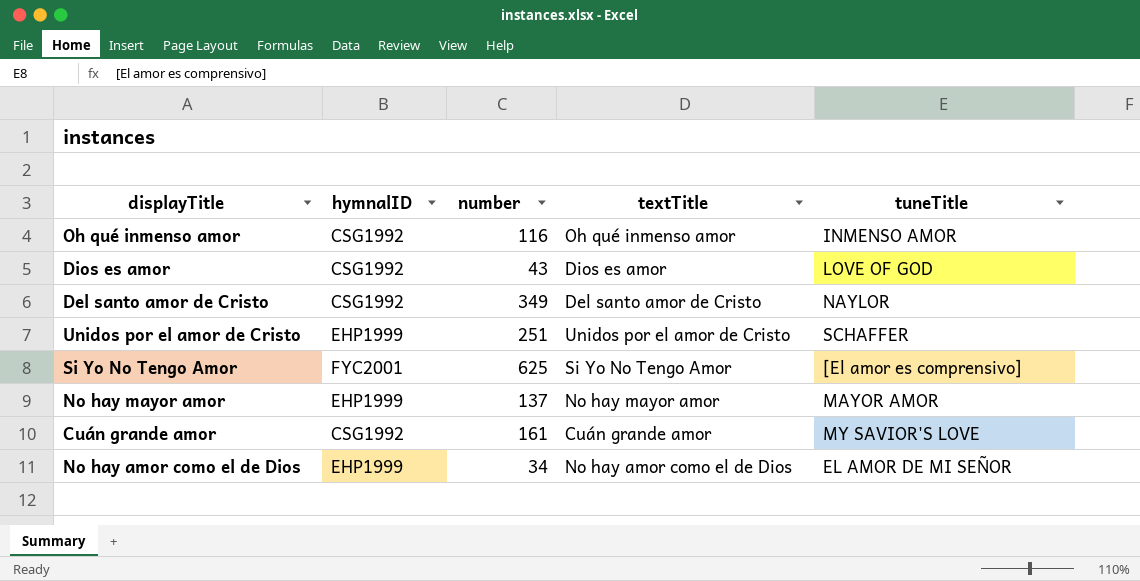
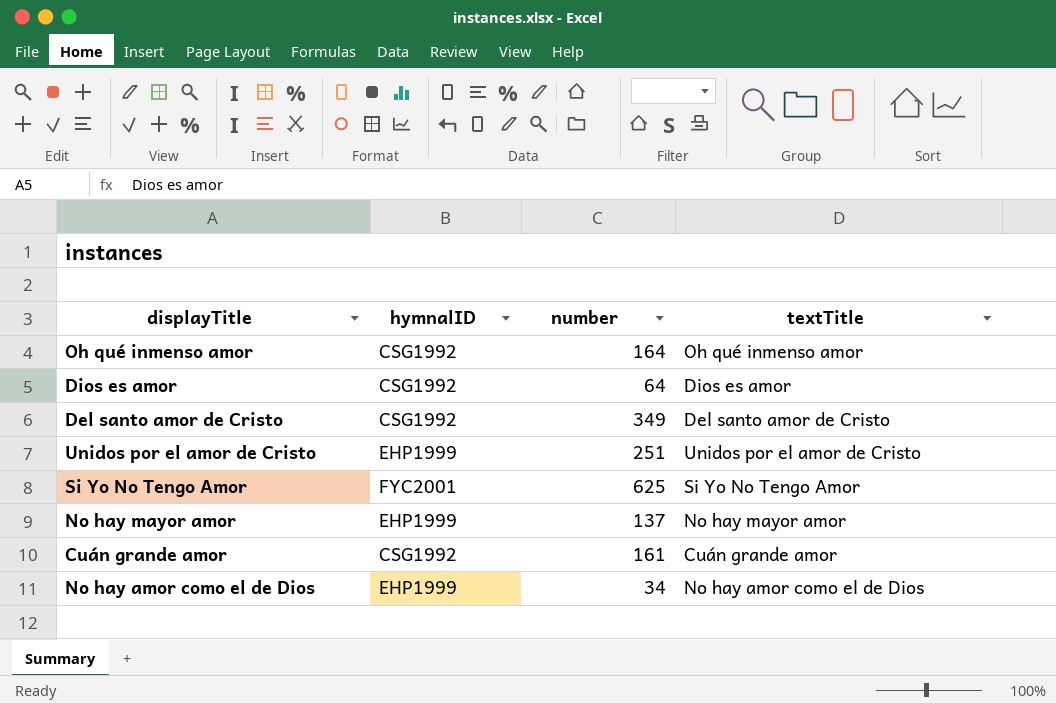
column tuneTitle | position: 5 -> none
Oh qué inmenso amor | number: 116 -> 164
Dios es amor | number: 43 -> 64

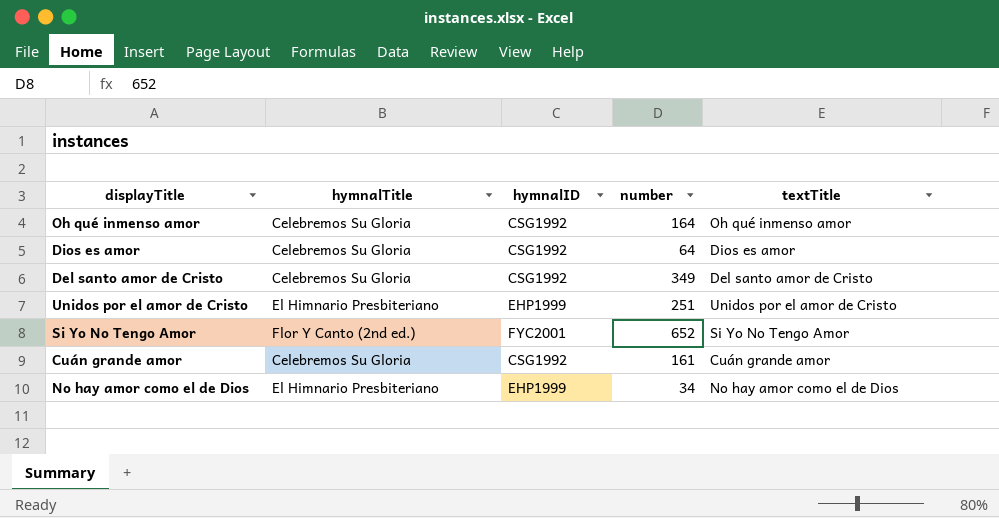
column hymnalTitle | position: none -> 2
row No hay mayor amor: EHP1999 | 137 | No hay mayor amor -> none
Si Yo No Tengo Amor | number: 625 -> 652

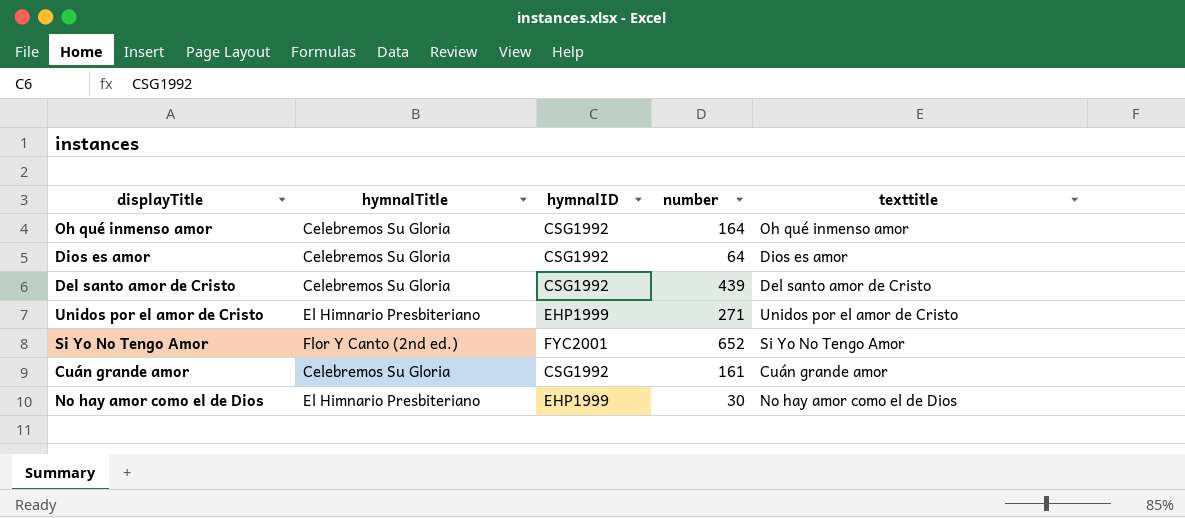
column name: textTitle -> texttitle
Del santo amor de Cristo | number: 349 -> 439
Unidos por el amor de Cristo | number: 251 -> 271
No hay amor como el de Dios | number: 34 -> 30

